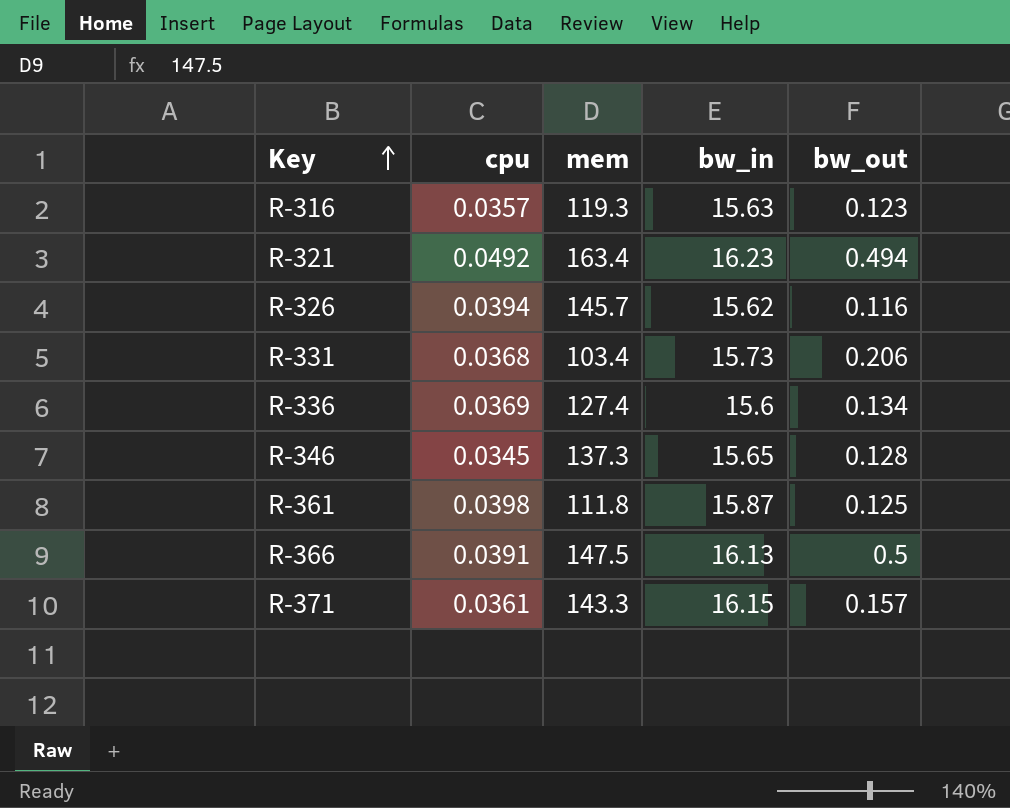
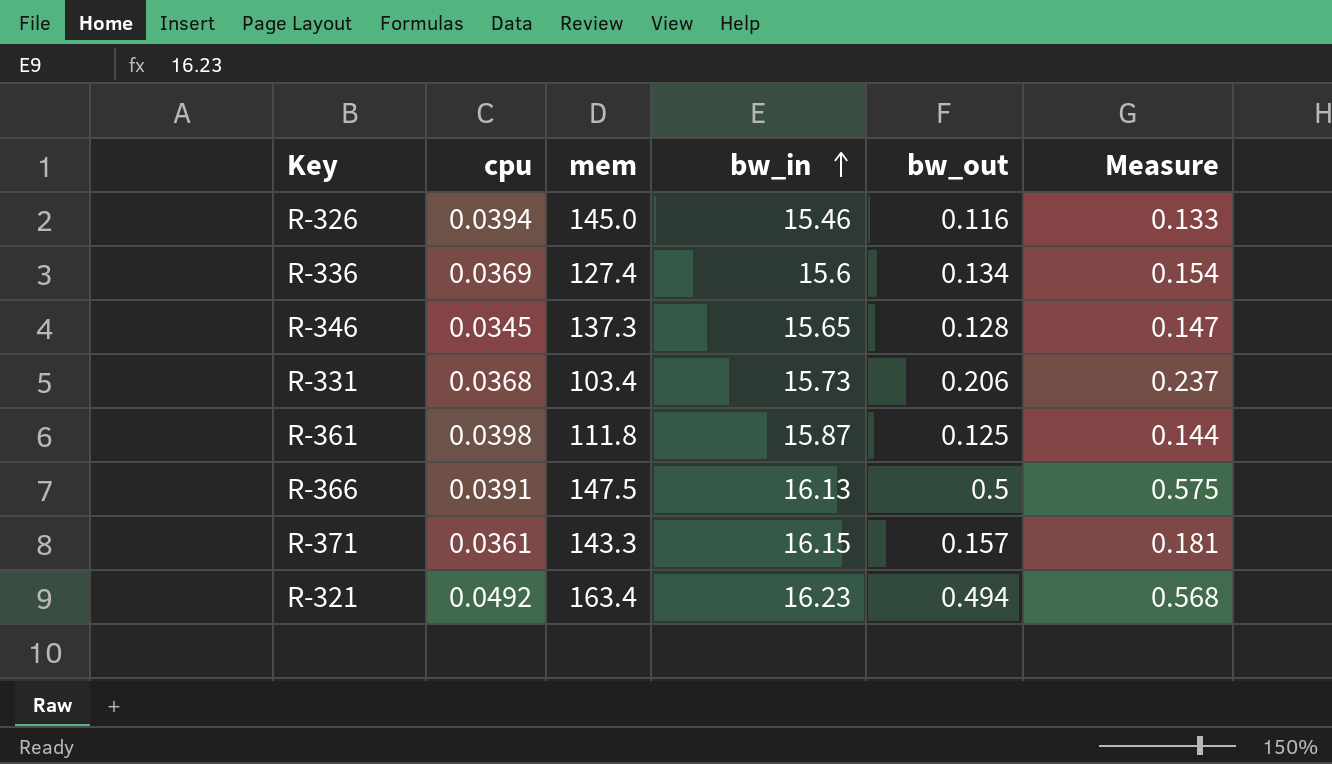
row order: Key ascending -> bw_in ascending
column Measure | formula: none -> [bw_out] * 1.15
row R-316: 0.0357 | 119.3 | 15.63 | 0.123 -> none
R-326 | mem: 145.7 -> 145.0
R-326 | bw_in: 15.62 -> 15.46

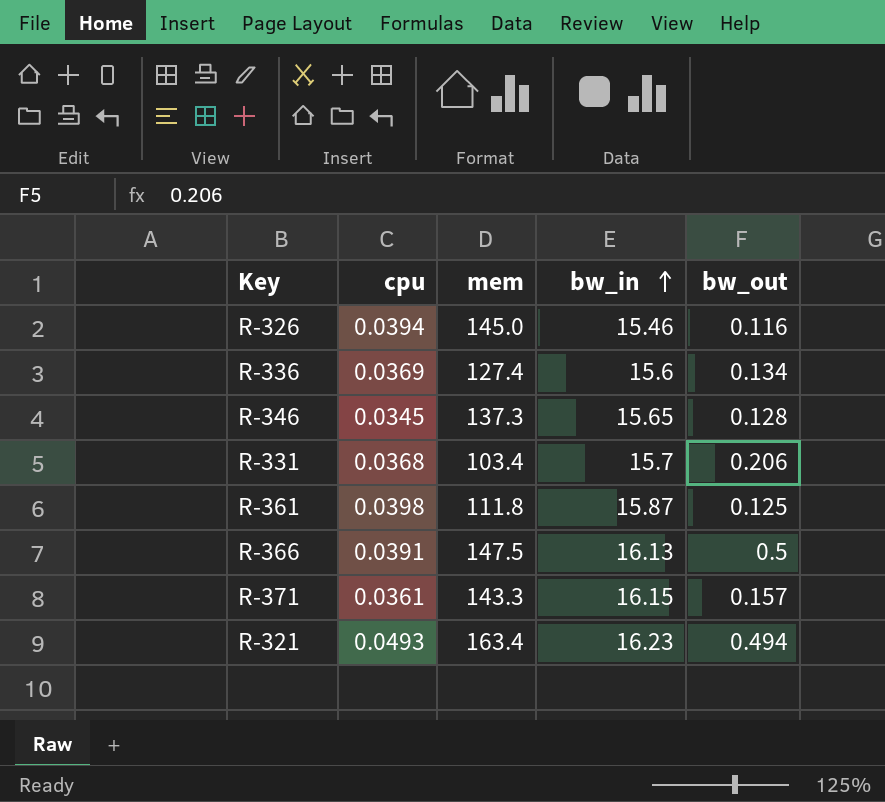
column Measure | formula: [bw_out] * 1.15 -> none
R-331 | bw_in: 15.73 -> 15.7
R-321 | cpu: 0.0492 -> 0.0493

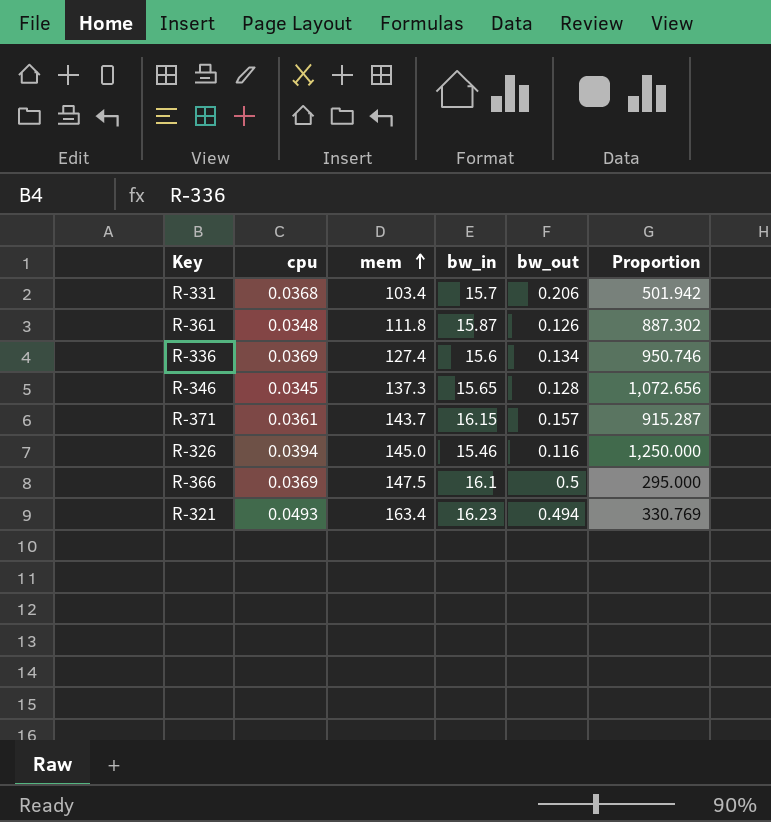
row order: bw_in ascending -> mem ascending
column Proportion | formula: none -> [mem] / [bw_out]
R-361 | cpu: 0.0398 -> 0.0348
R-361 | bw_out: 0.125 -> 0.126
R-371 | mem: 143.3 -> 143.7
R-366 | cpu: 0.0391 -> 0.0369
R-366 | bw_in: 16.13 -> 16.1

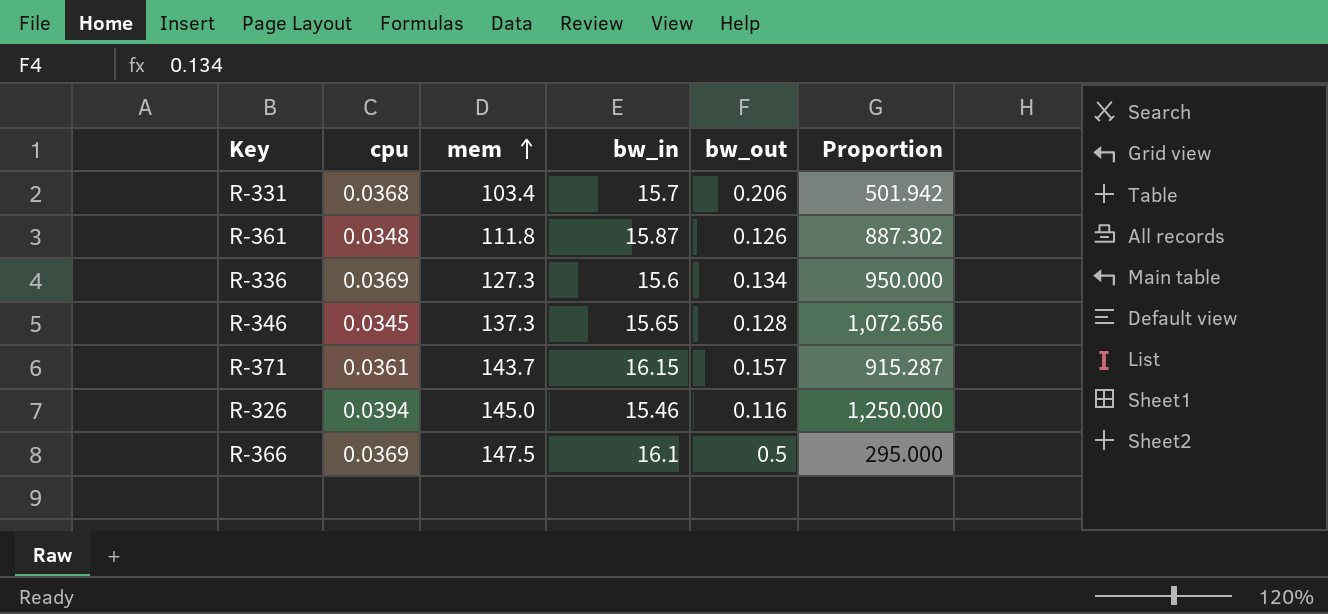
row R-321: 0.0493 | 163.4 | 16.23 | 0.494 | 330.769 -> none
R-336 | mem: 127.4 -> 127.3
R-336 | Proportion: 950.746 -> 950.000

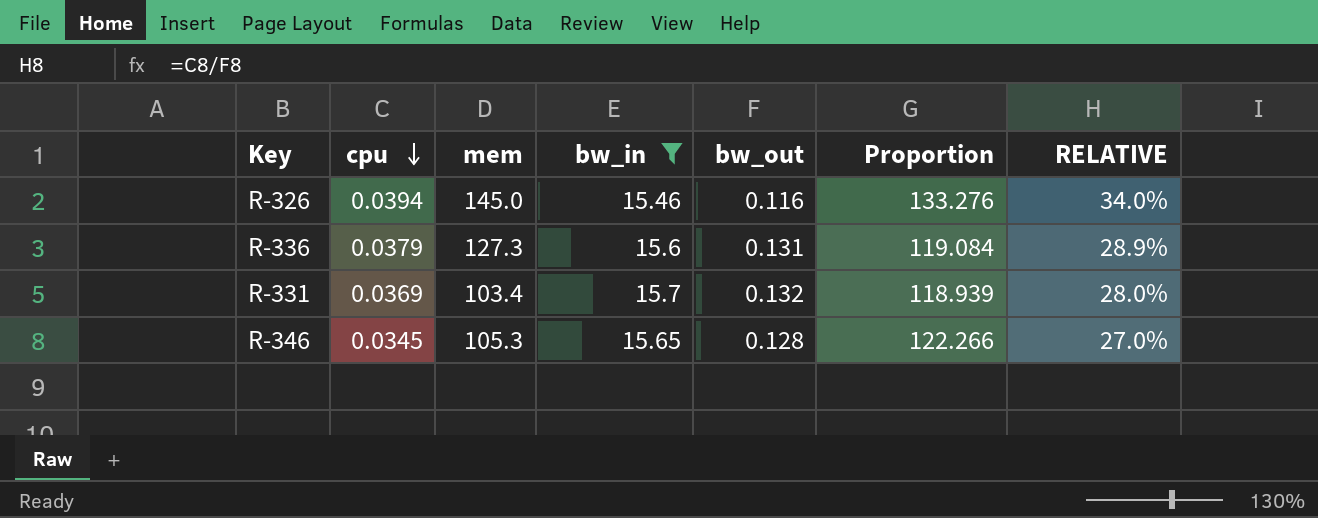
filter: none -> bw_in <= 15.7
row order: mem ascending -> cpu descending
column Proportion | formula: [mem] / [bw_out] -> [bw_in] / [bw_out]
column RELATIVE | formula: none -> [cpu] / [bw_out]
R-336 | cpu: 0.0369 -> 0.0379
R-336 | bw_out: 0.134 -> 0.131
R-331 | cpu: 0.0368 -> 0.0369
R-331 | bw_out: 0.206 -> 0.132
R-346 | mem: 137.3 -> 105.3

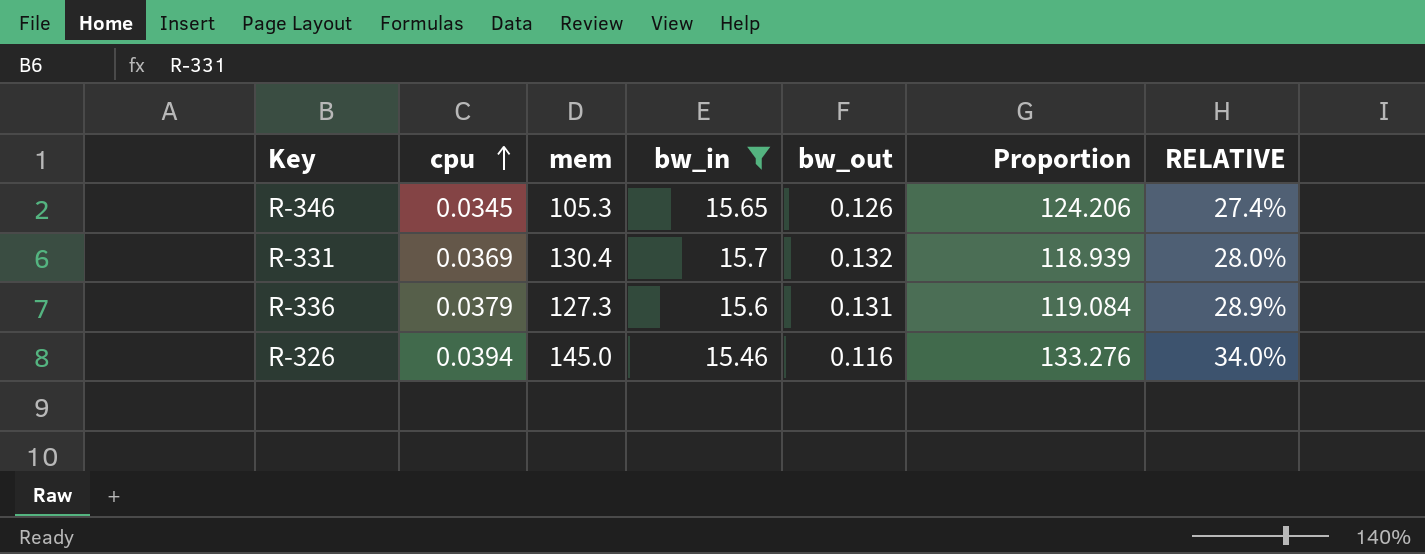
row order: cpu descending -> cpu ascending
R-346 | bw_out: 0.128 -> 0.126
R-346 | Proportion: 122.266 -> 124.206
R-346 | RELATIVE: 27.0% -> 27.4%
R-331 | mem: 103.4 -> 130.4

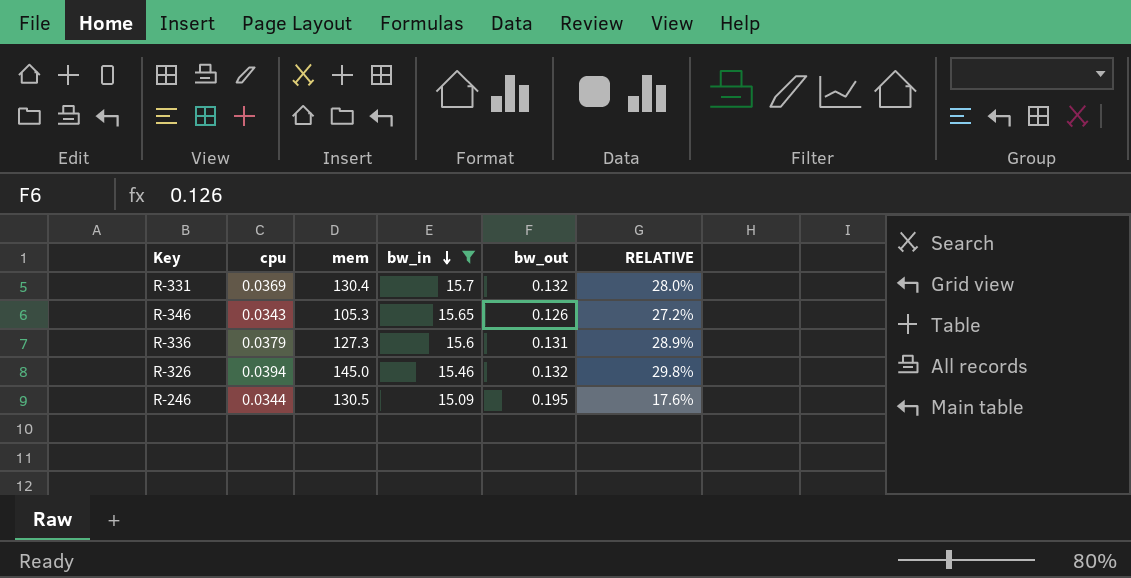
row order: cpu ascending -> bw_in descending
column Proportion | formula: [bw_in] / [bw_out] -> none
R-346 | cpu: 0.0345 -> 0.0343
R-346 | RELATIVE: 27.4% -> 27.2%
R-326 | bw_out: 0.116 -> 0.132
R-326 | RELATIVE: 34.0% -> 29.8%
row R-246: none -> 0.0344 | 130.5 | 15.09 | 0.195 | 17.6%

